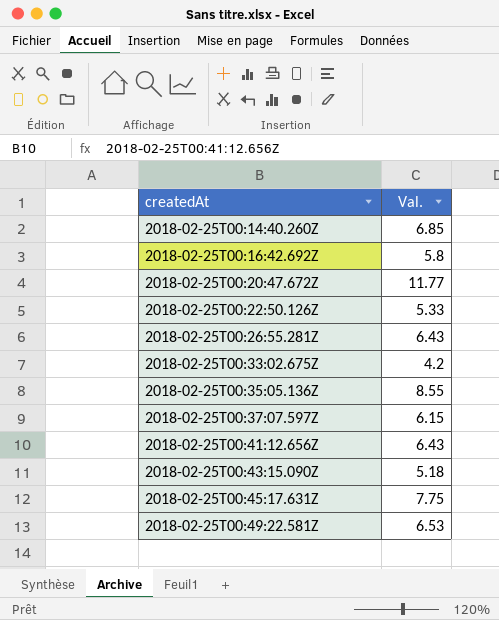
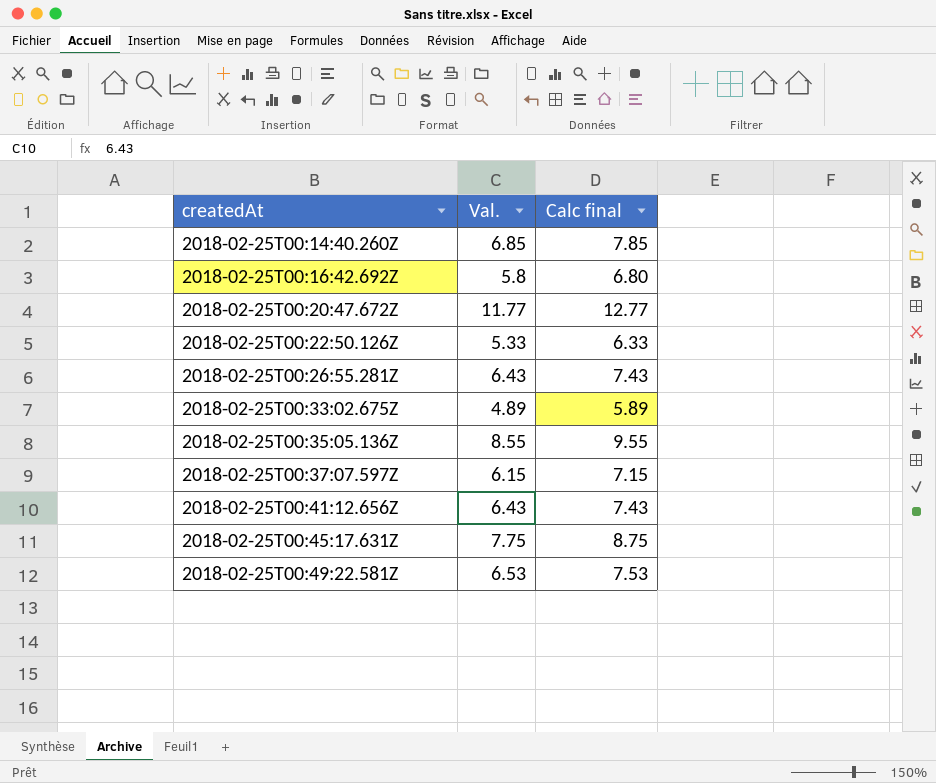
column Calc final | formula: none -> [Val.] + 1
row 2018-02-25T00:43:15.090Z: 5.18 -> none
2018-02-25T00:33:02.675Z | Val.: 4.2 -> 4.89

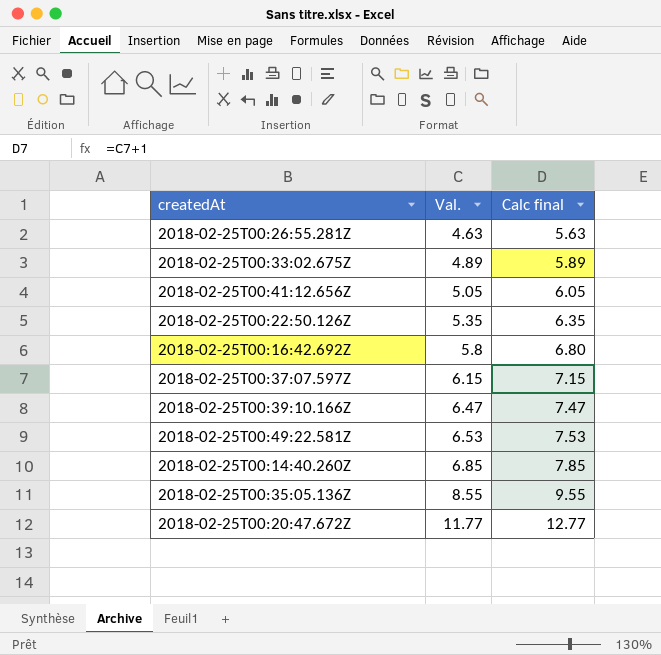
row order: createdAt ascending -> Val. ascending
row 2018-02-25T00:45:17.631Z: 7.75 | 8.75 -> none
2018-02-25T00:26:55.281Z | Val.: 6.43 -> 4.63
2018-02-25T00:26:55.281Z | Calc final: 7.43 -> 5.63
2018-02-25T00:41:12.656Z | Val.: 6.43 -> 5.05
2018-02-25T00:41:12.656Z | Calc final: 7.43 -> 6.05
2018-02-25T00:22:50.126Z | Val.: 5.33 -> 5.35
2018-02-25T00:22:50.126Z | Calc final: 6.33 -> 6.35
row 2018-02-25T00:39:10.166Z: none -> 6.47 | 7.47

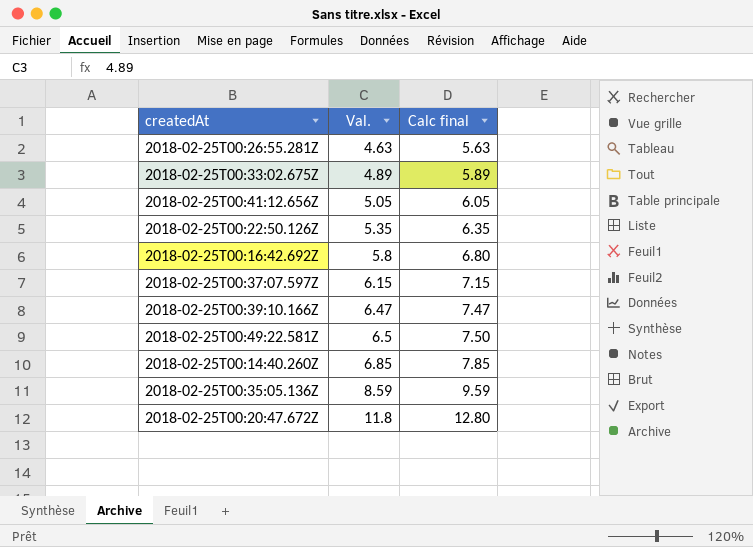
2018-02-25T00:49:22.581Z | Val.: 6.53 -> 6.5
2018-02-25T00:49:22.581Z | Calc final: 7.53 -> 7.50
2018-02-25T00:35:05.136Z | Val.: 8.55 -> 8.59
2018-02-25T00:35:05.136Z | Calc final: 9.55 -> 9.59
2018-02-25T00:20:47.672Z | Val.: 11.77 -> 11.8
2018-02-25T00:20:47.672Z | Calc final: 12.77 -> 12.80

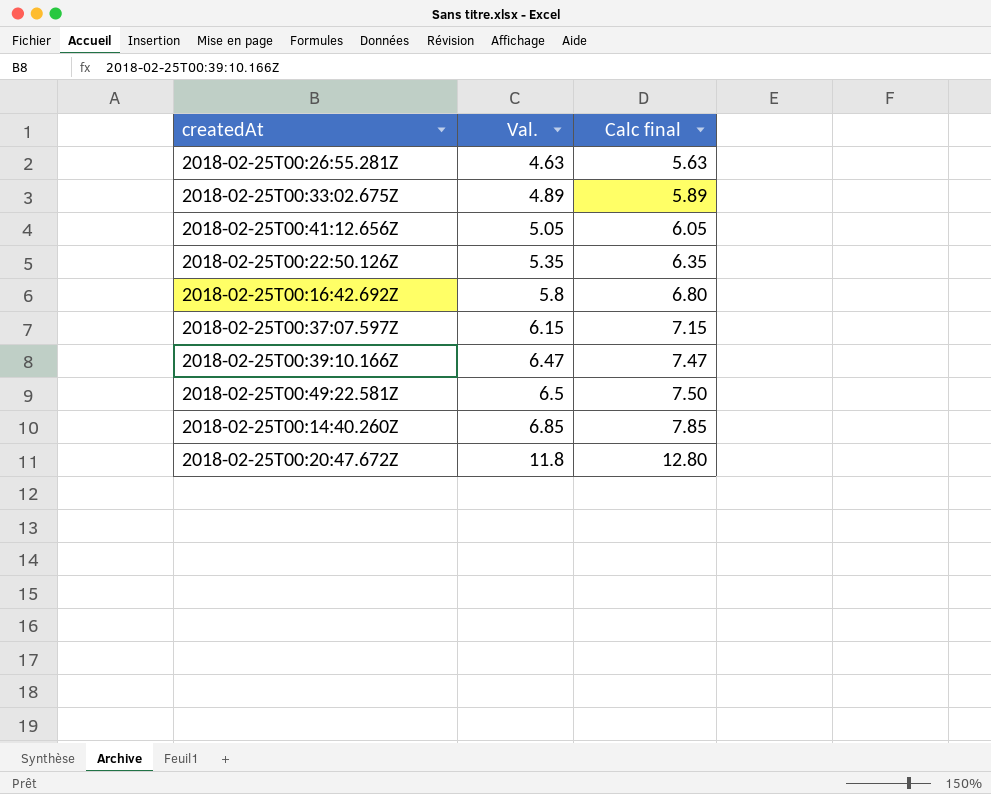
row 2018-02-25T00:35:05.136Z: 8.59 | 9.59 -> none

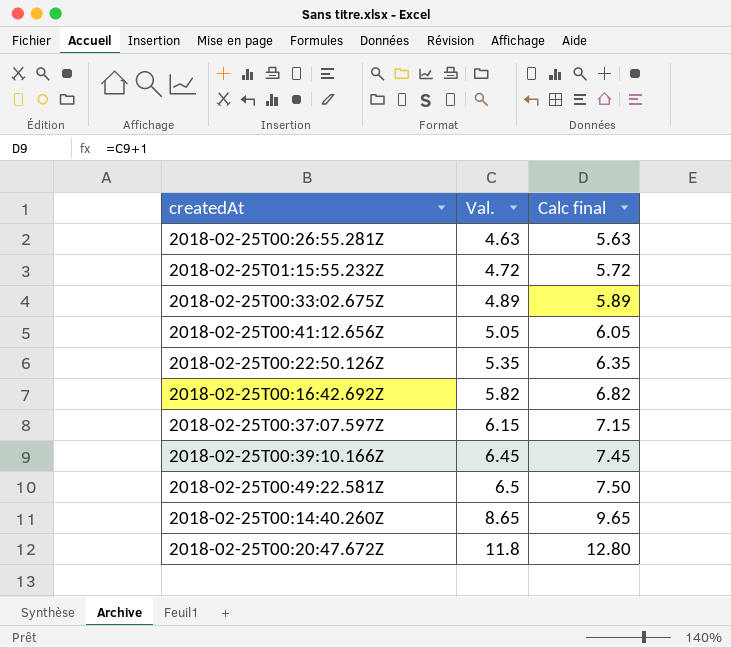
row 2018-02-25T01:15:55.232Z: none -> 4.72 | 5.72
2018-02-25T00:16:42.692Z | Val.: 5.8 -> 5.82
2018-02-25T00:16:42.692Z | Calc final: 6.80 -> 6.82
2018-02-25T00:39:10.166Z | Val.: 6.47 -> 6.45
2018-02-25T00:39:10.166Z | Calc final: 7.47 -> 7.45
2018-02-25T00:14:40.260Z | Val.: 6.85 -> 8.65
2018-02-25T00:14:40.260Z | Calc final: 7.85 -> 9.65

